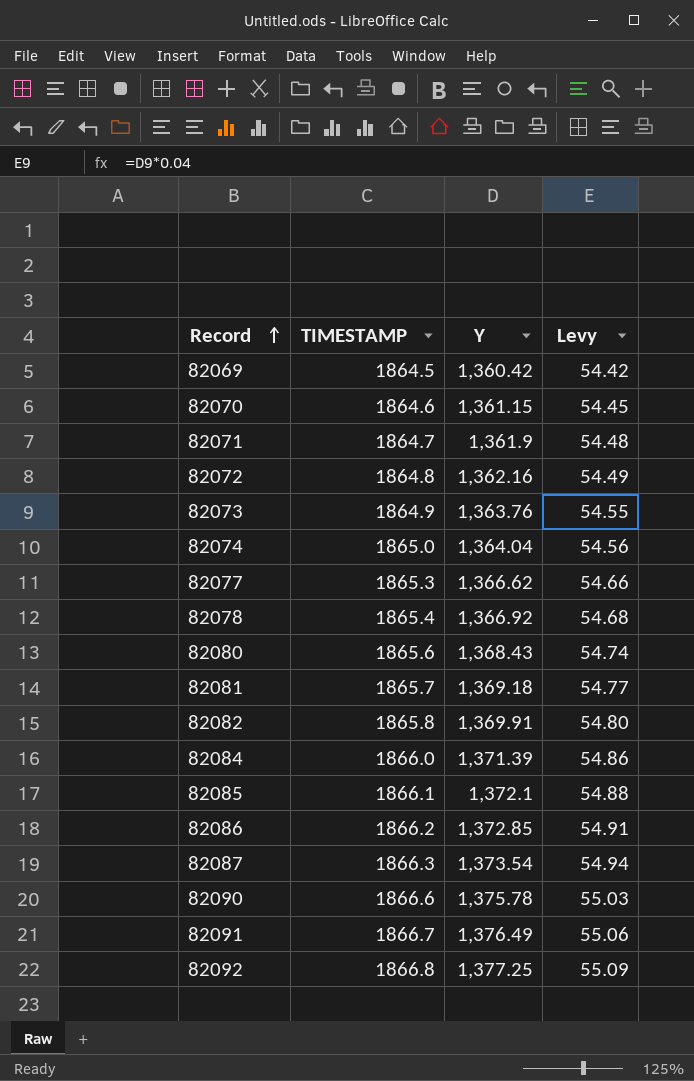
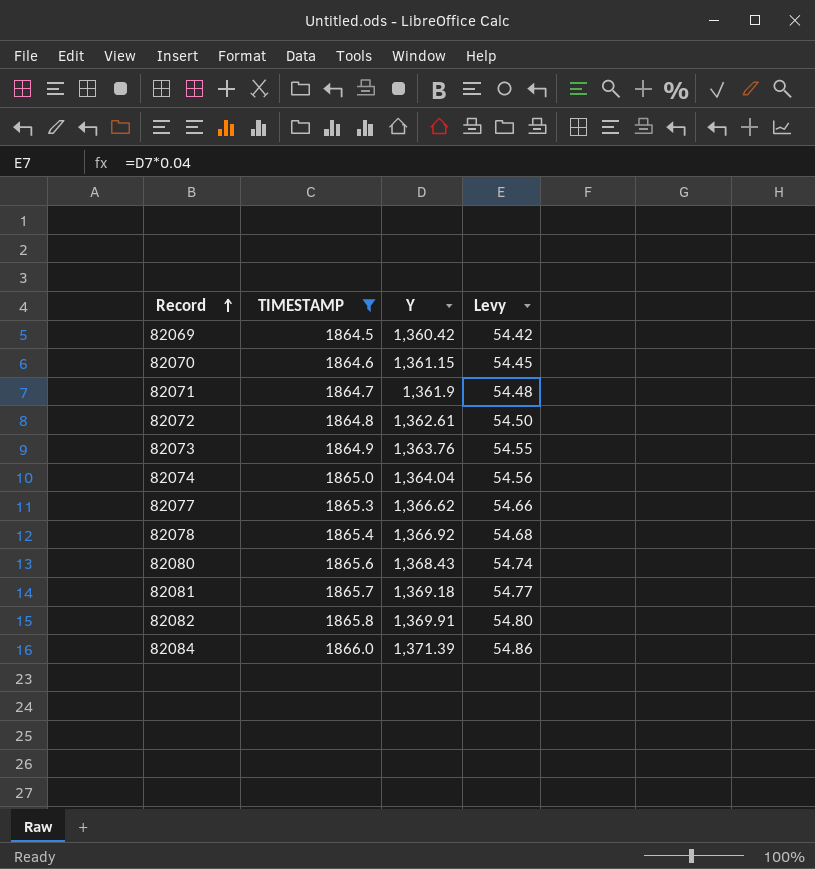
filter: none -> TIMESTAMP <= 1866.0
82072 | Y: 1,362.16 -> 1,362.61
82072 | Levy: 54.49 -> 54.50

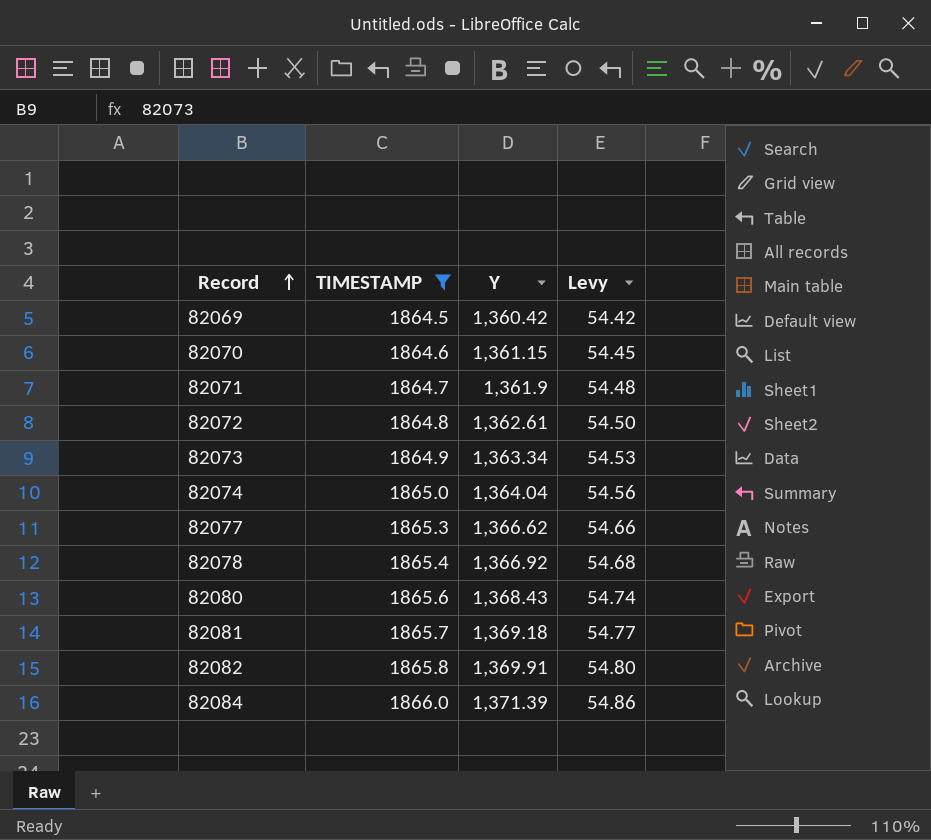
82073 | Y: 1,363.76 -> 1,363.34
82073 | Levy: 54.55 -> 54.53

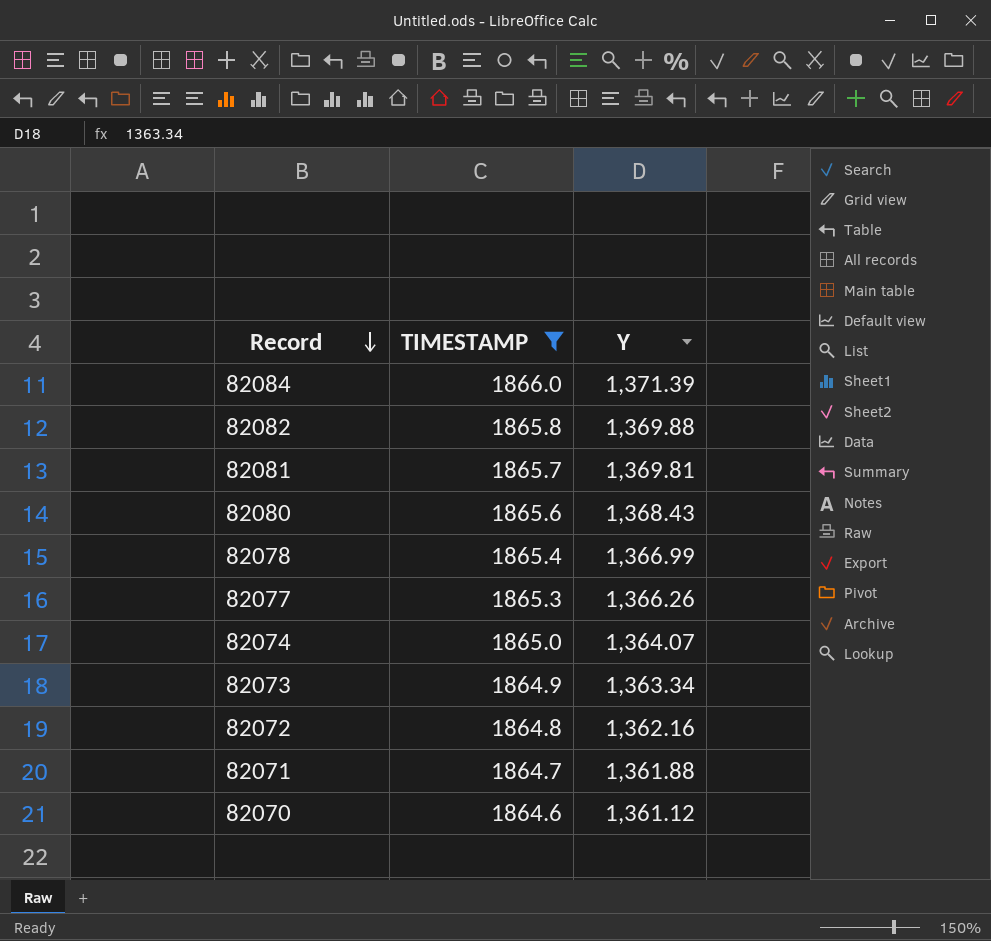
row order: Record ascending -> Record descending
column Levy | formula: [Y] * 0.04 -> none
row 82069: 1864.5 | 1,360.42 | 54.42 -> none
82082 | Y: 1,369.91 -> 1,369.88
82081 | Y: 1,369.18 -> 1,369.81
82078 | Y: 1,366.92 -> 1,366.99
82077 | Y: 1,366.62 -> 1,366.26
82074 | Y: 1,364.04 -> 1,364.07
82072 | Y: 1,362.61 -> 1,362.16
82071 | Y: 1,361.9 -> 1,361.88
82070 | Y: 1,361.15 -> 1,361.12

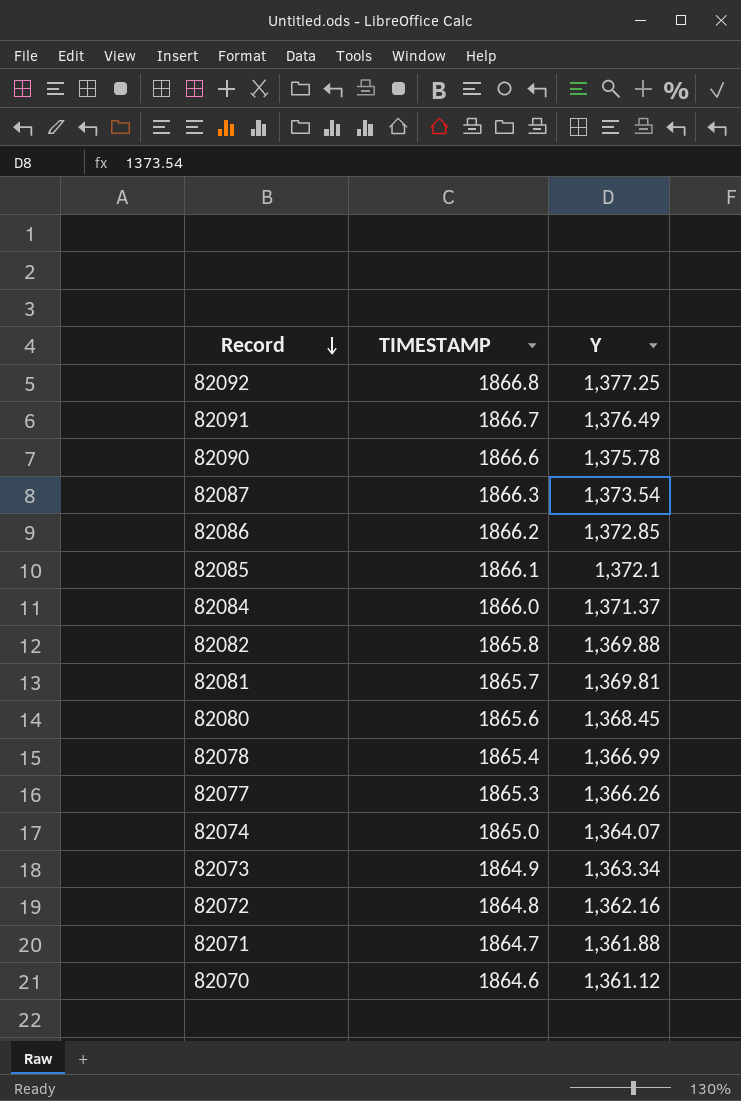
filter: TIMESTAMP <= 1866.0 -> none
82084 | Y: 1,371.39 -> 1,371.37
82080 | Y: 1,368.43 -> 1,368.45

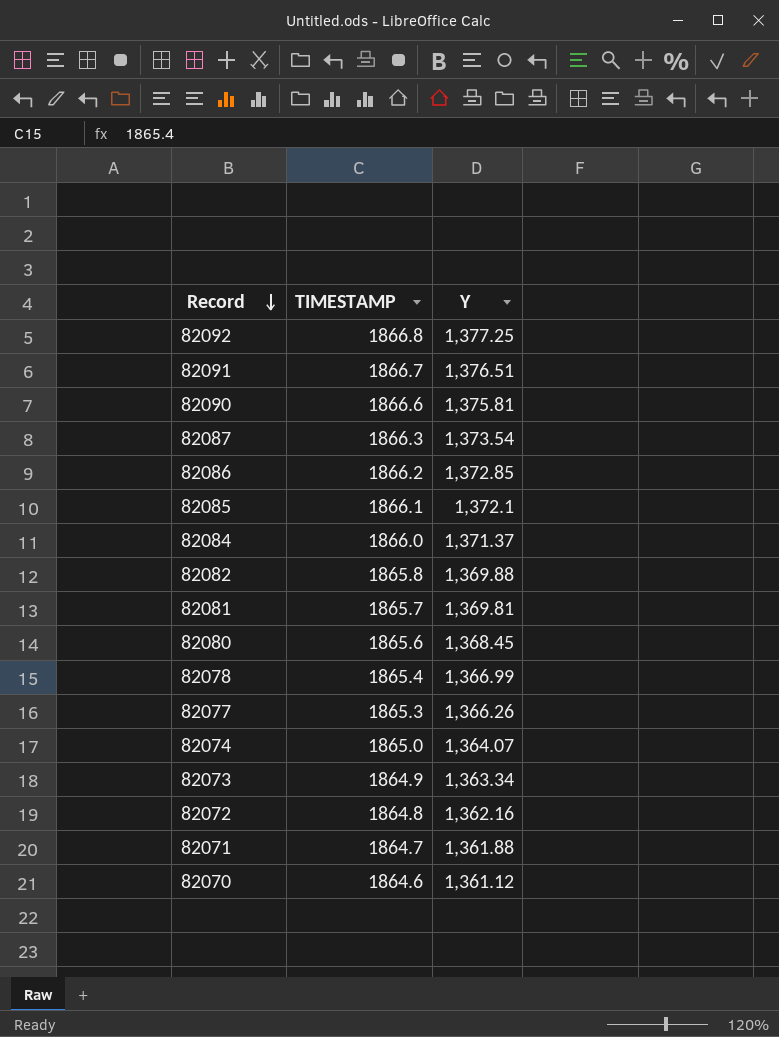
82091 | Y: 1,376.49 -> 1,376.51
82090 | Y: 1,375.78 -> 1,375.81

